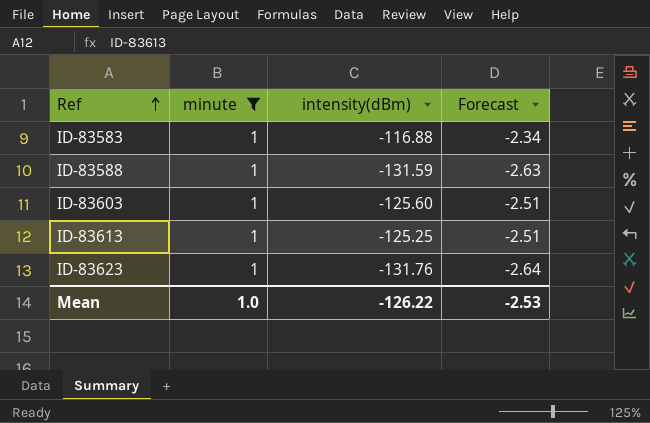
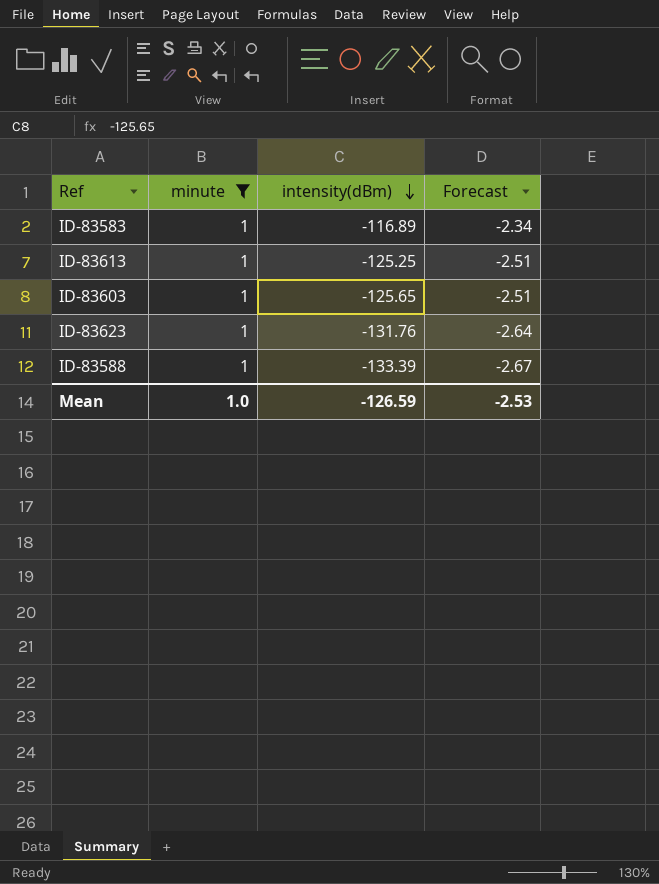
row order: Ref ascending -> intensity(dBm) descending
ID-83583 | intensity(dBm): -116.88 -> -116.89
ID-83603 | intensity(dBm): -125.60 -> -125.65
ID-83588 | intensity(dBm): -131.59 -> -133.39
ID-83588 | Forecast: -2.63 -> -2.67
Mean | intensity(dBm): -126.22 -> -126.59

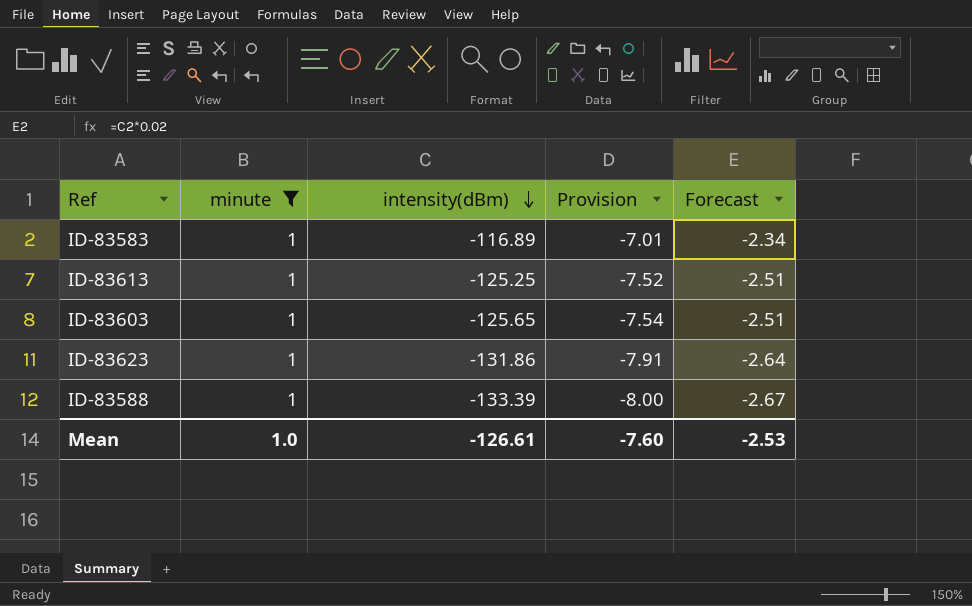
column Provision | formula: none -> [intensity(dBm)] * 0.06
ID-83623 | intensity(dBm): -131.76 -> -131.86
Mean | intensity(dBm): -126.59 -> -126.61

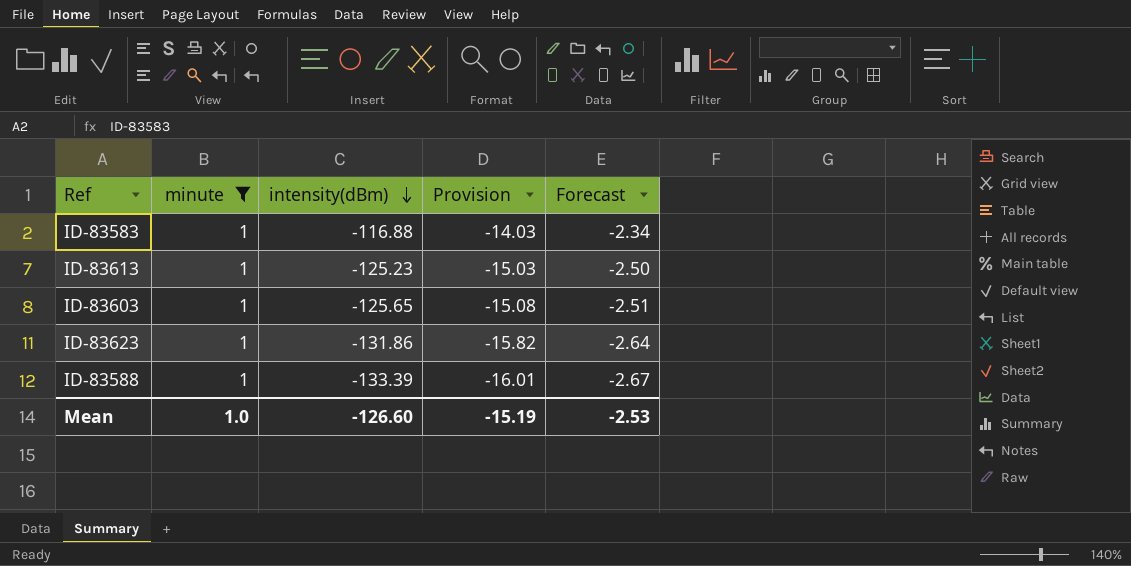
column Provision | formula: [intensity(dBm)] * 0.06 -> [intensity(dBm)] * 0.12
ID-83583 | intensity(dBm): -116.89 -> -116.88
ID-83613 | intensity(dBm): -125.25 -> -125.23
ID-83613 | Forecast: -2.51 -> -2.50
Mean | intensity(dBm): -126.61 -> -126.60
Mean | Provision: -7.60 -> -15.19

